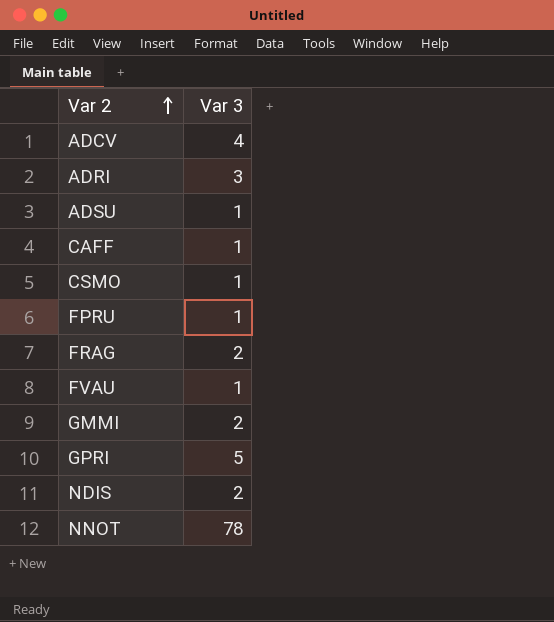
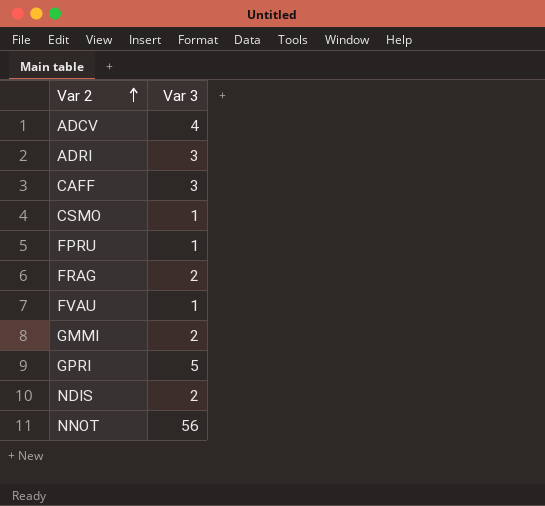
row ADSU: 1 -> none
CAFF | Var 3: 1 -> 3
NNOT | Var 3: 78 -> 56

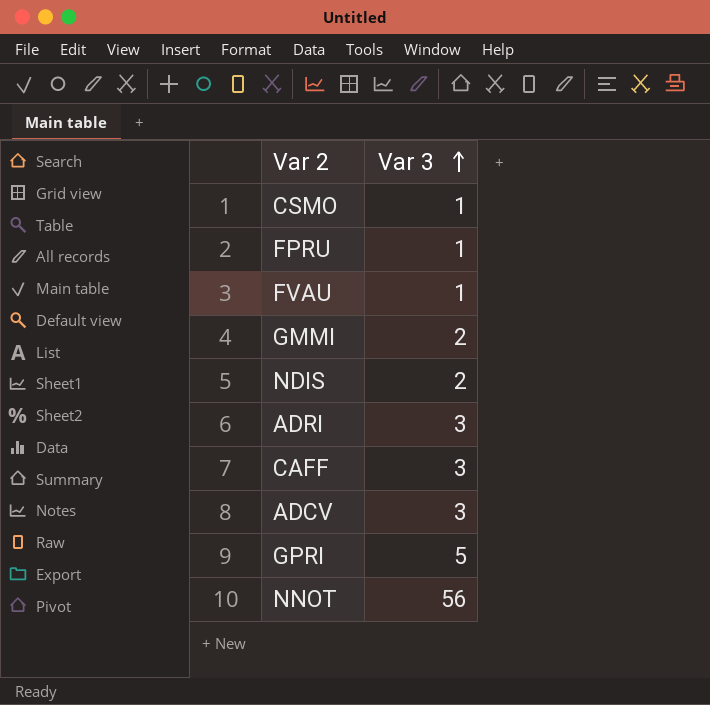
row order: Var 2 ascending -> Var 3 ascending
row FRAG: 2 -> none
ADCV | Var 3: 4 -> 3

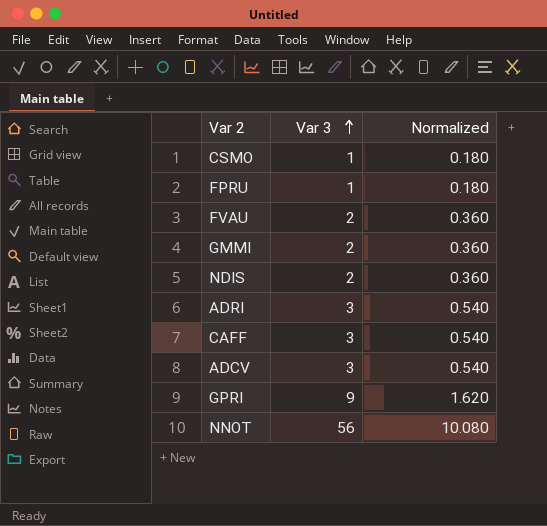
column Normalized | formula: none -> [Var 3] * 0.18
FVAU | Var 3: 1 -> 2
GPRI | Var 3: 5 -> 9

